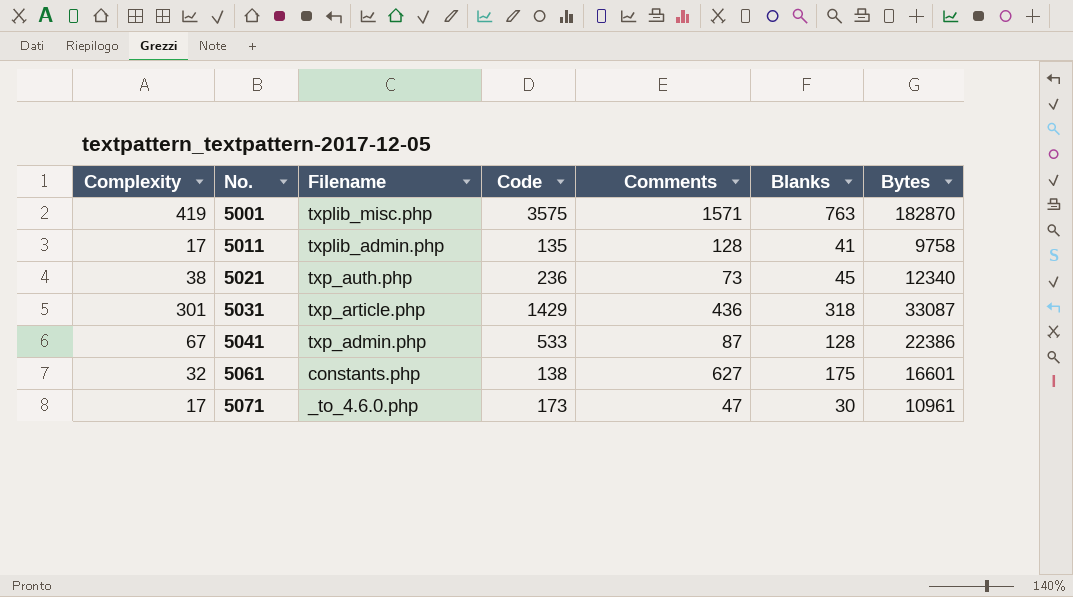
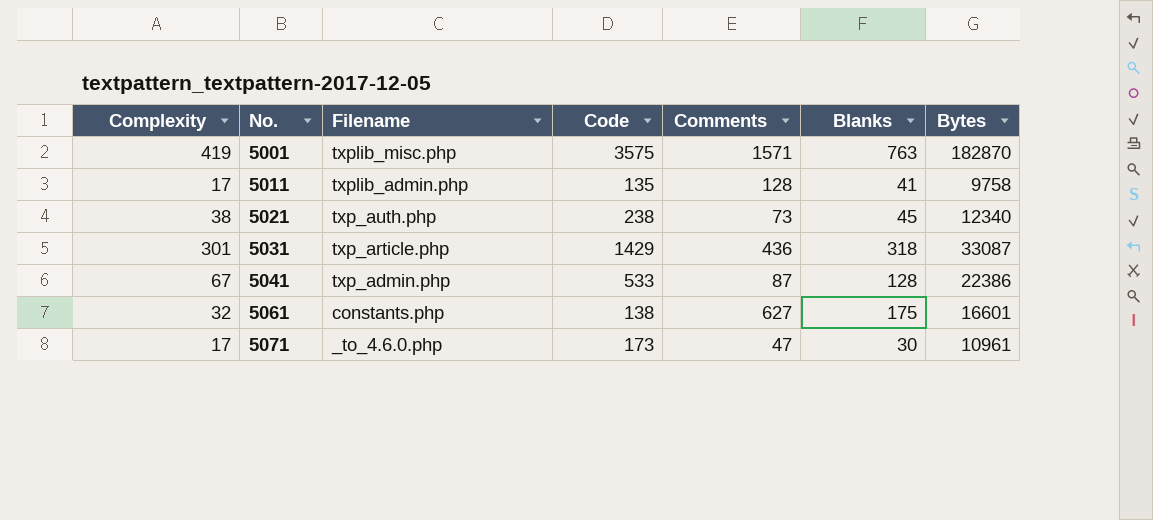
5021 | Code: 236 -> 238

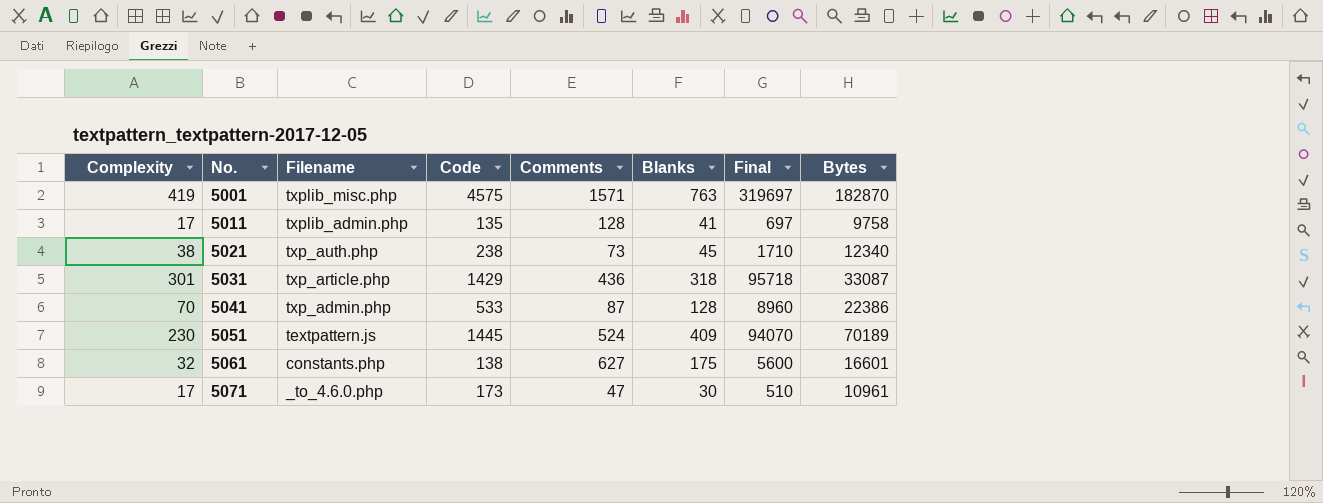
column Final | formula: none -> [Complexity] * [Blanks]
5001 | Code: 3575 -> 4575
5041 | Complexity: 67 -> 70
row 5051: none -> 230 | textpattern.js | 1445 | 524 | 409 | 94070 | 70189

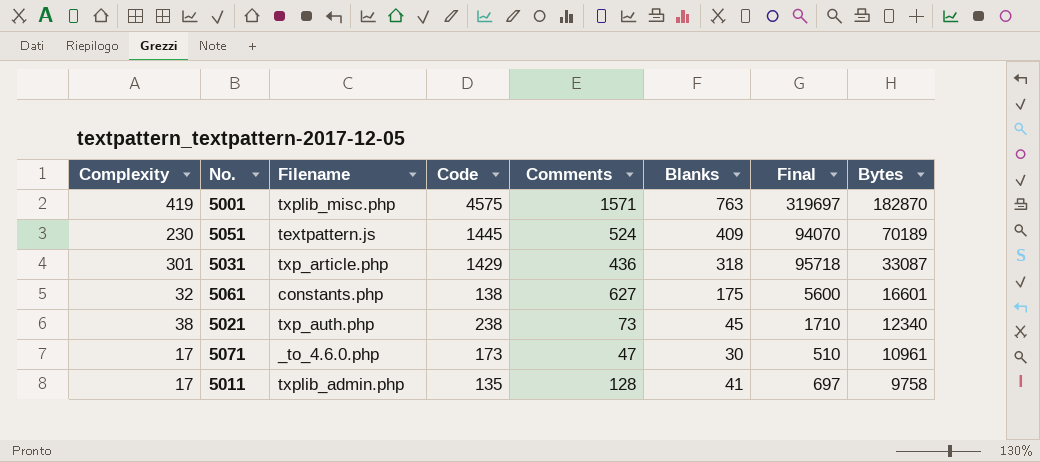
row order: No. ascending -> Bytes descending
row 5041: 70 | txp_admin.php | 533 | 87 | 128 | 8960 | 22386 -> none

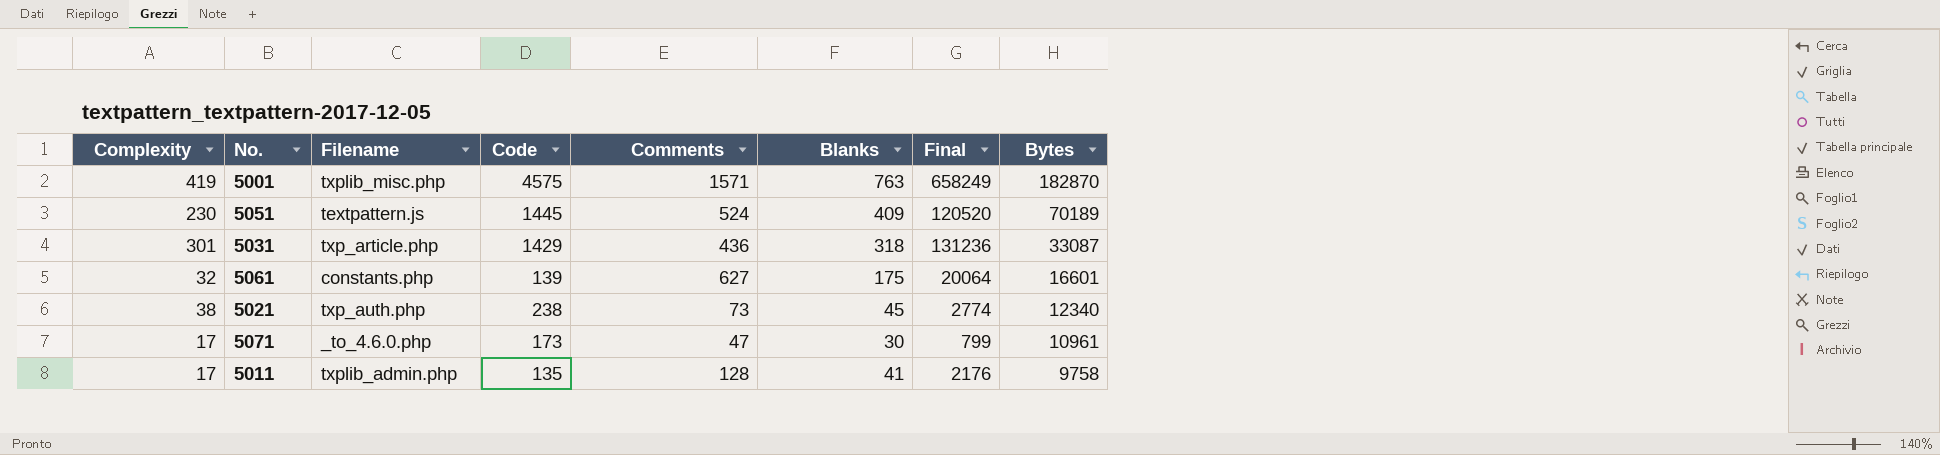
column Final | formula: [Complexity] * [Blanks] -> [Complexity] * [Comments]
5061 | Code: 138 -> 139

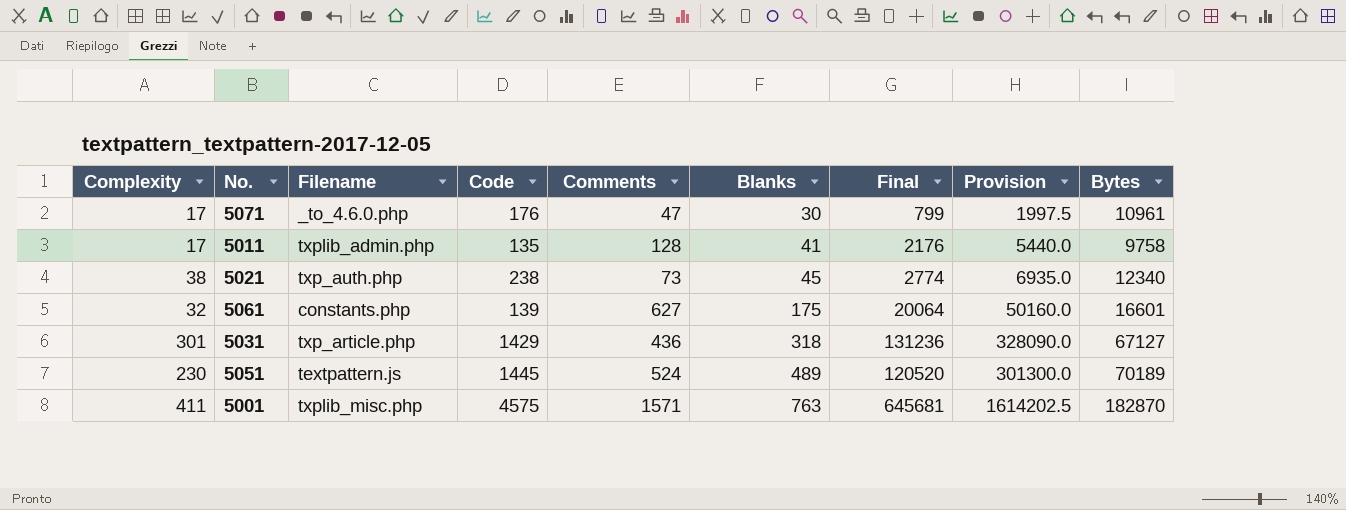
row order: Bytes descending -> Blanks ascending
column Provision | formula: none -> [Final] * 2.5
5071 | Code: 173 -> 176
5031 | Bytes: 33087 -> 67127
5051 | Blanks: 409 -> 489
5001 | Complexity: 419 -> 411
5001 | Final: 658249 -> 645681

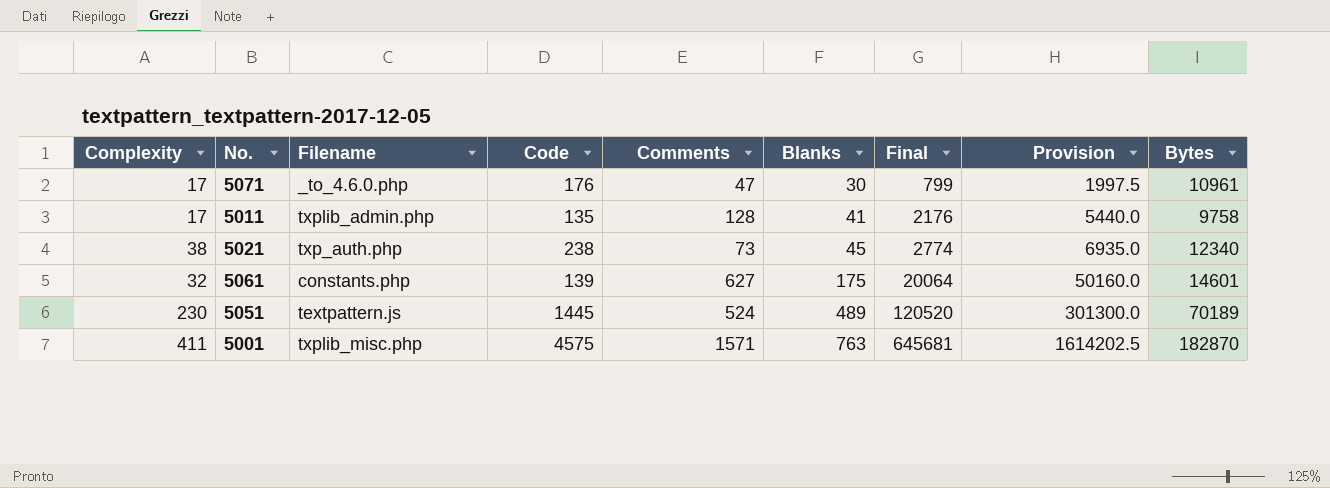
row 5031: 301 | txp_article.php | 1429 | 436 | 318 | 131236 | 328090.0 | 67127 -> none
5061 | Bytes: 16601 -> 14601

